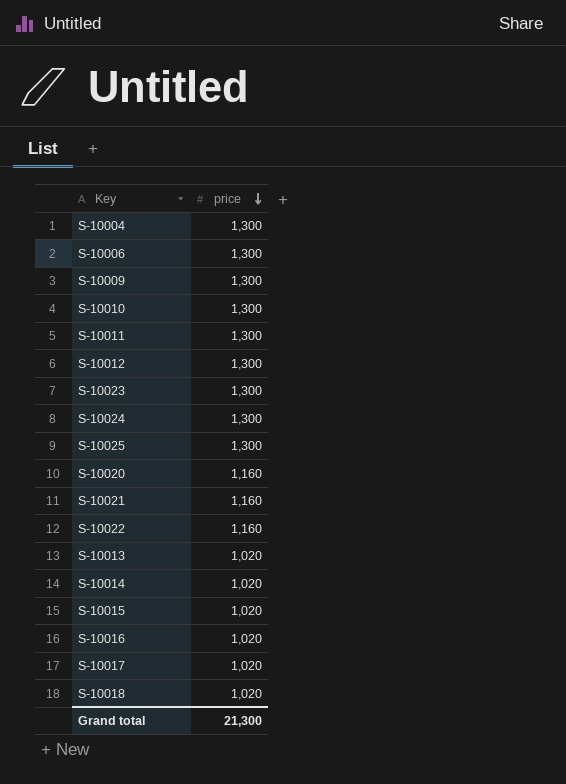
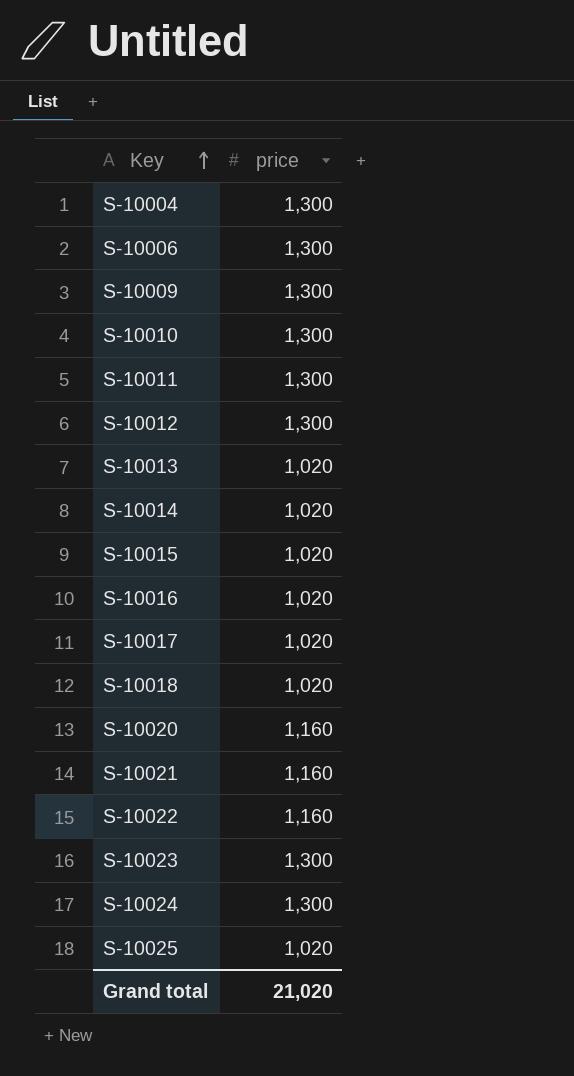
row order: price descending -> Key ascending
S-10025 | price: 1,300 -> 1,020
Grand total | price: 21,300 -> 21,020

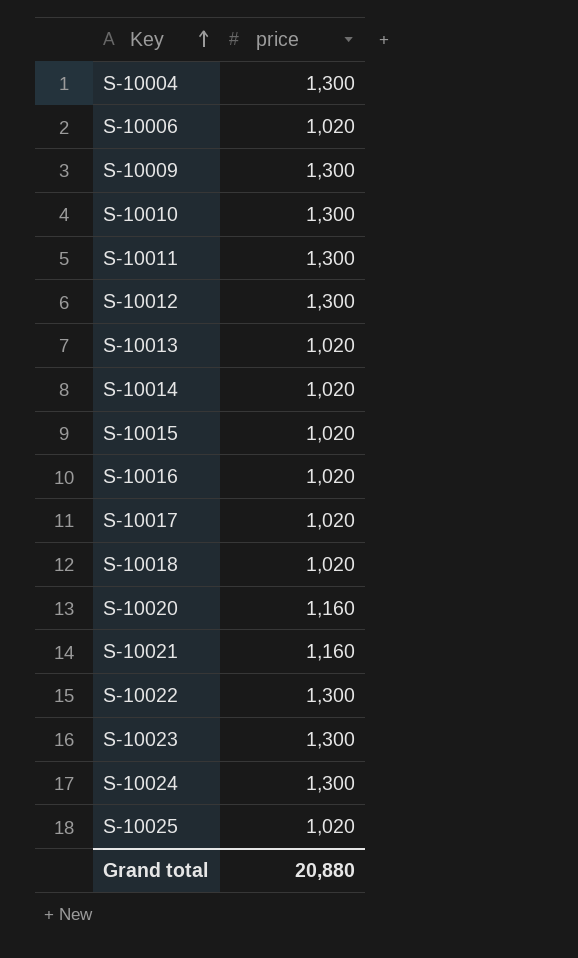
S-10006 | price: 1,300 -> 1,020
S-10022 | price: 1,160 -> 1,300
Grand total | price: 21,020 -> 20,880

